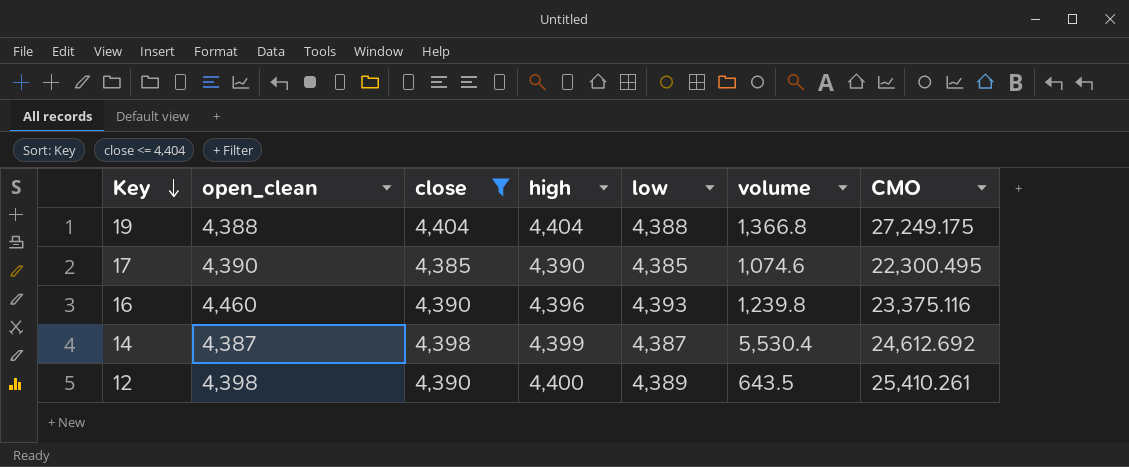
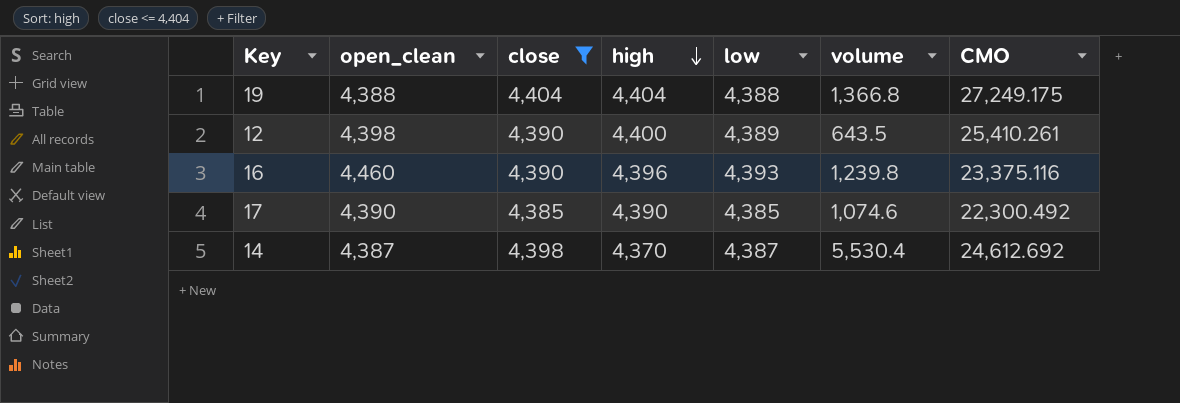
row order: Key descending -> high descending
17 | CMO: 22,300.495 -> 22,300.492
14 | high: 4,399 -> 4,370

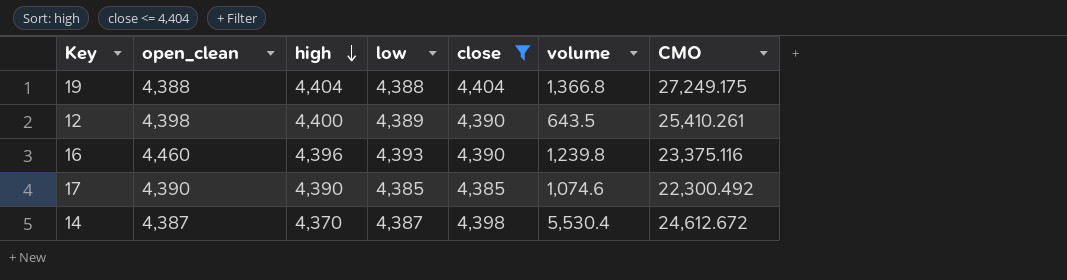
column close | position: 3 -> 5
14 | CMO: 24,612.692 -> 24,612.672

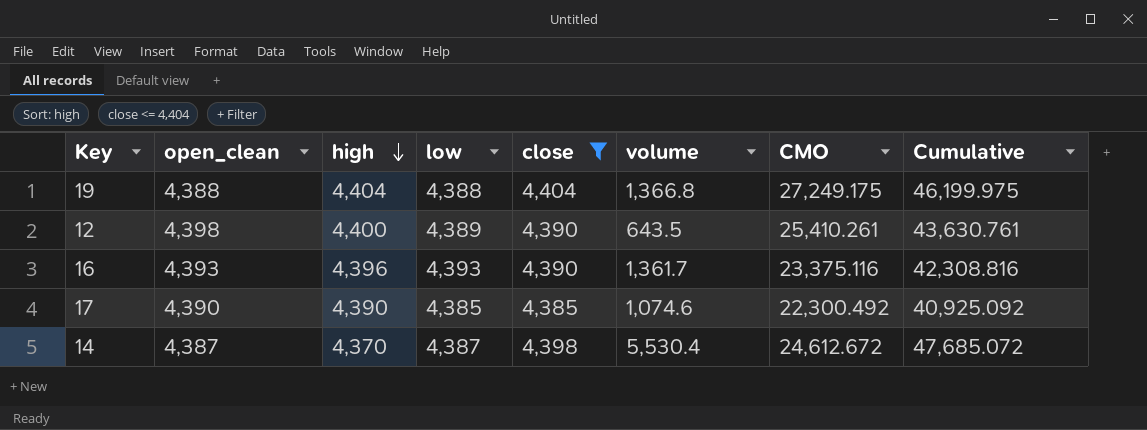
column Cumulative | formula: none -> [open_clean] + [high] + [low] + [close] + [volume] + [CMO]
16 | open_clean: 4,460 -> 4,393
16 | volume: 1,239.8 -> 1,361.7

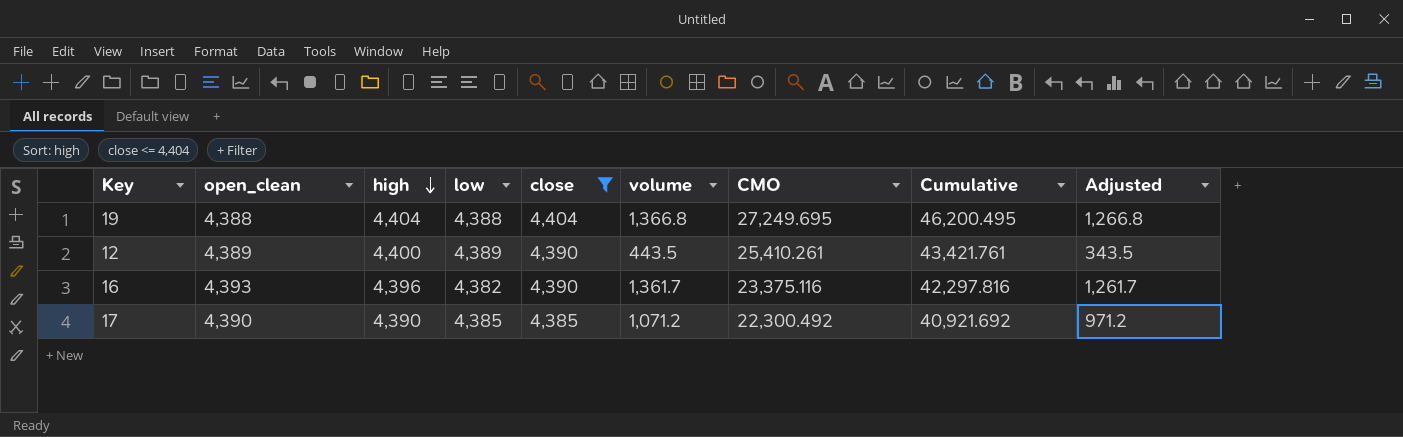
column Adjusted | formula: none -> [volume] - 100
row 14: 4,387 | 4,370 | 4,387 | 4,398 | 5,530.4 | 24,612.672 | 47,685.072 -> none
19 | CMO: 27,249.175 -> 27,249.695
19 | Cumulative: 46,199.975 -> 46,200.495
12 | open_clean: 4,398 -> 4,389
12 | volume: 643.5 -> 443.5
12 | Cumulative: 43,630.761 -> 43,421.761
16 | low: 4,393 -> 4,382
16 | Cumulative: 42,308.816 -> 42,297.816
17 | volume: 1,074.6 -> 1,071.2
17 | Cumulative: 40,925.092 -> 40,921.692

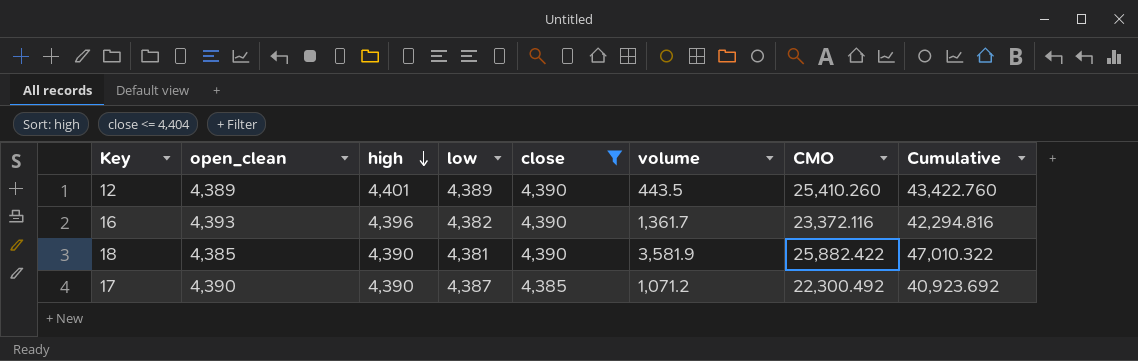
column Adjusted | formula: [volume] - 100 -> none
row 19: 4,388 | 4,404 | 4,388 | 4,404 | 1,366.8 | 27,249.695 | 46,200.495 | 1,266.8 -> none
12 | high: 4,400 -> 4,401
12 | CMO: 25,410.261 -> 25,410.260
12 | Cumulative: 43,421.761 -> 43,422.760
16 | CMO: 23,375.116 -> 23,372.116
16 | Cumulative: 42,297.816 -> 42,294.816
row 18: none -> 4,385 | 4,390 | 4,381 | 4,390 | 3,581.9 | 25,882.422 | 47,010.322
17 | low: 4,385 -> 4,387
17 | Cumulative: 40,921.692 -> 40,923.692

